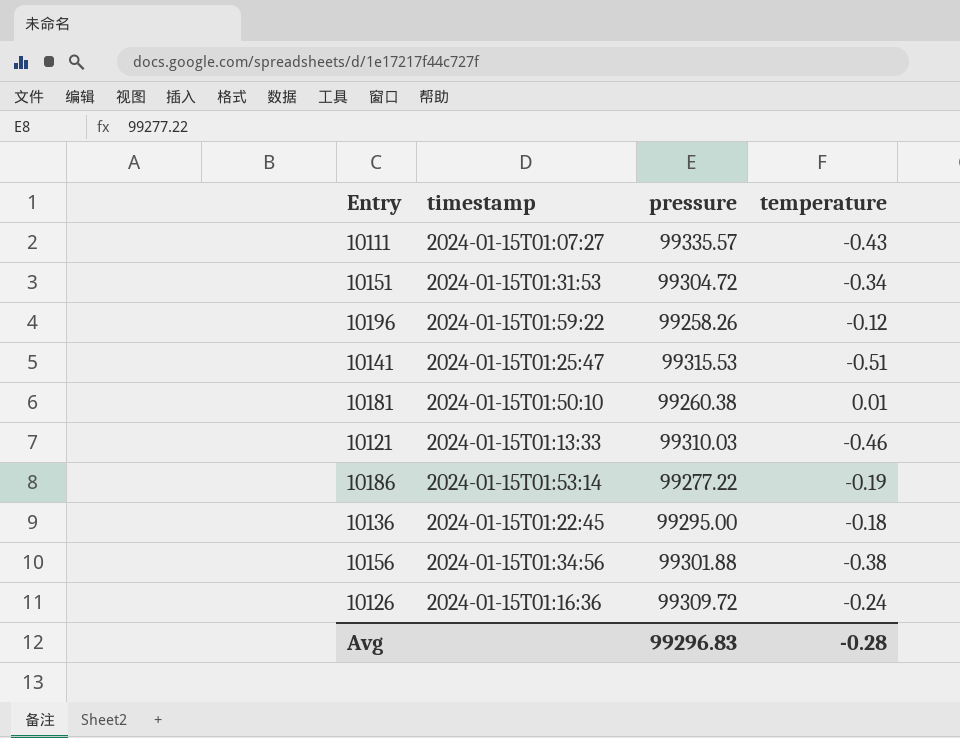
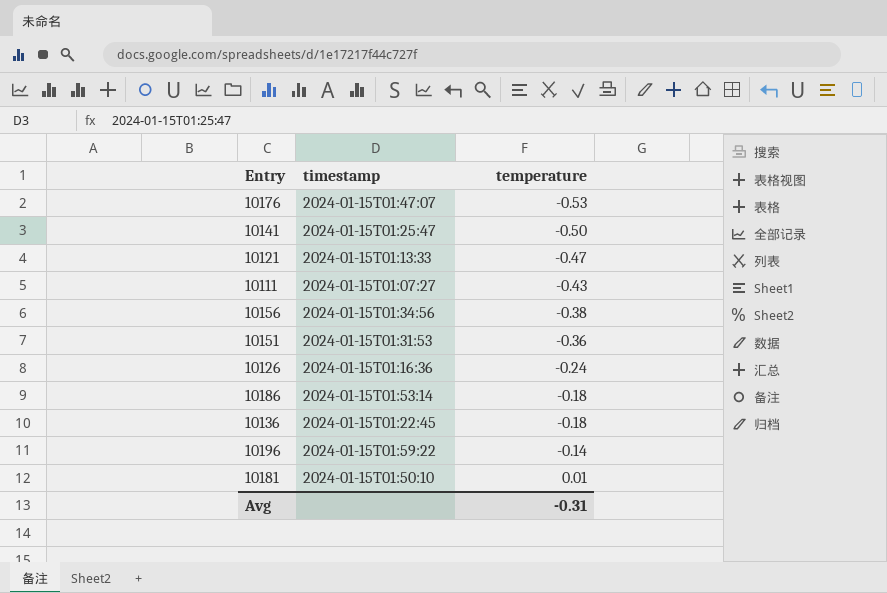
row order: none -> temperature ascending
column pressure | position: 3 -> none
row 10176: none -> 2024-01-15T01:47:07 | -0.53
10141 | temperature: -0.51 -> -0.50
10121 | temperature: -0.46 -> -0.47
10151 | temperature: -0.34 -> -0.36
10186 | temperature: -0.19 -> -0.18
10196 | temperature: -0.12 -> -0.14
Avg | temperature: -0.28 -> -0.31

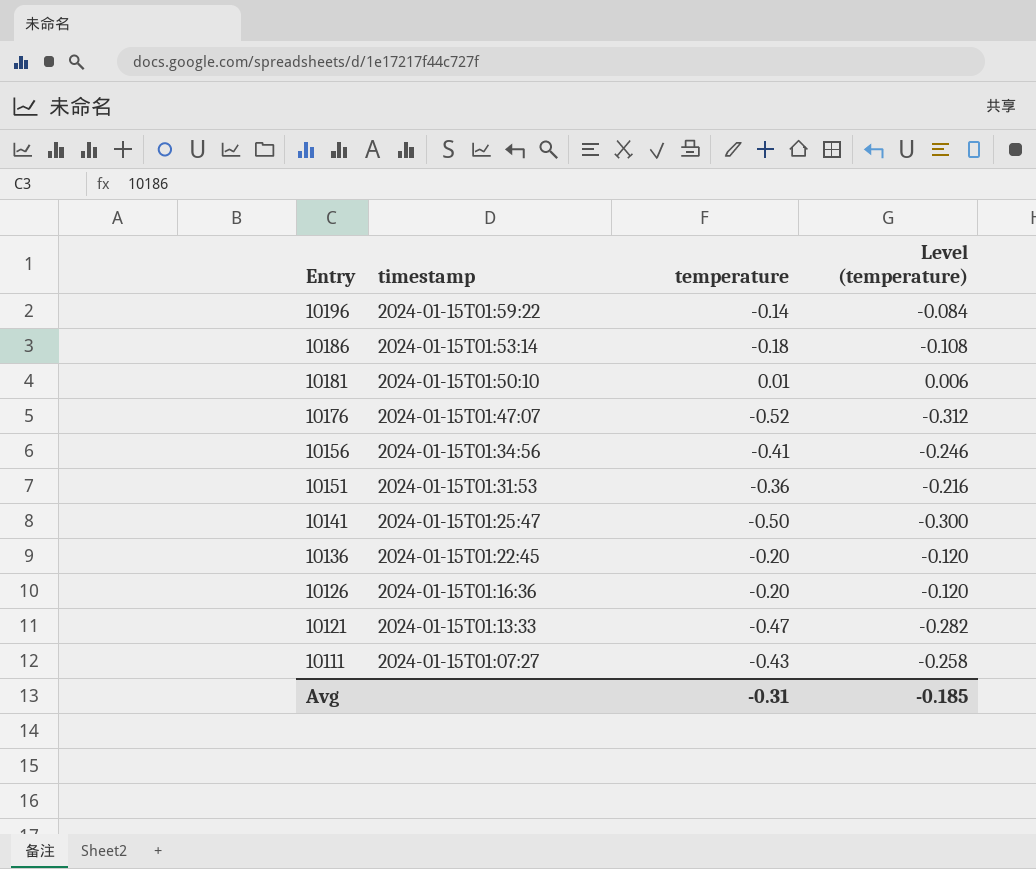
row order: temperature ascending -> Entry descending
column Level (temperature) | formula: none -> [temperature] * 0.6
10176 | temperature: -0.53 -> -0.52
10156 | temperature: -0.38 -> -0.41
10136 | temperature: -0.18 -> -0.20
10126 | temperature: -0.24 -> -0.20

